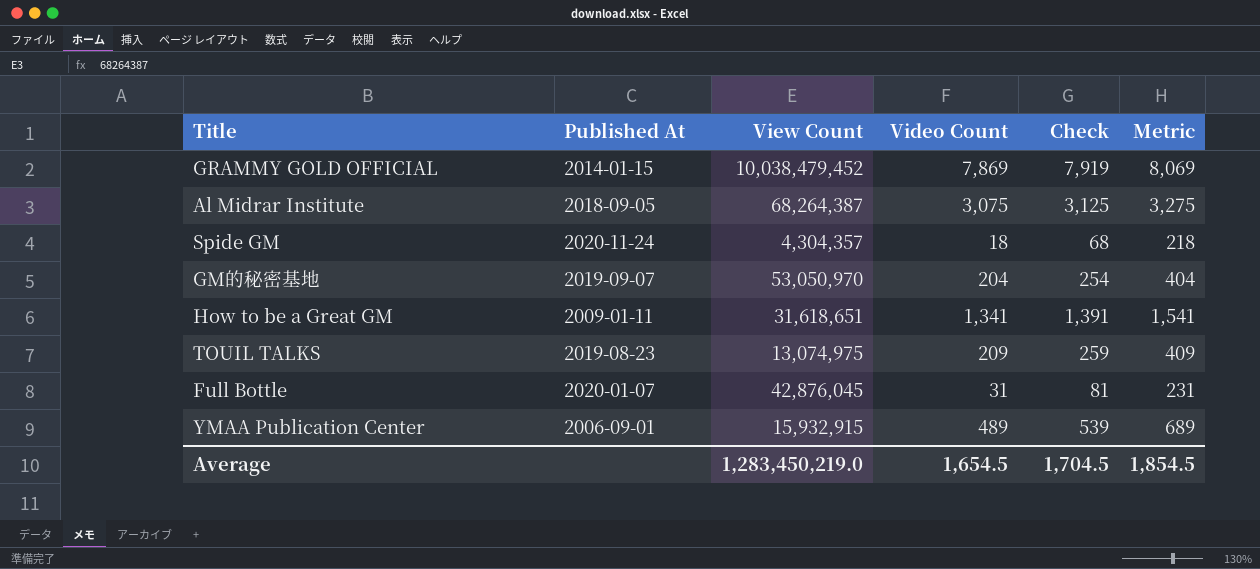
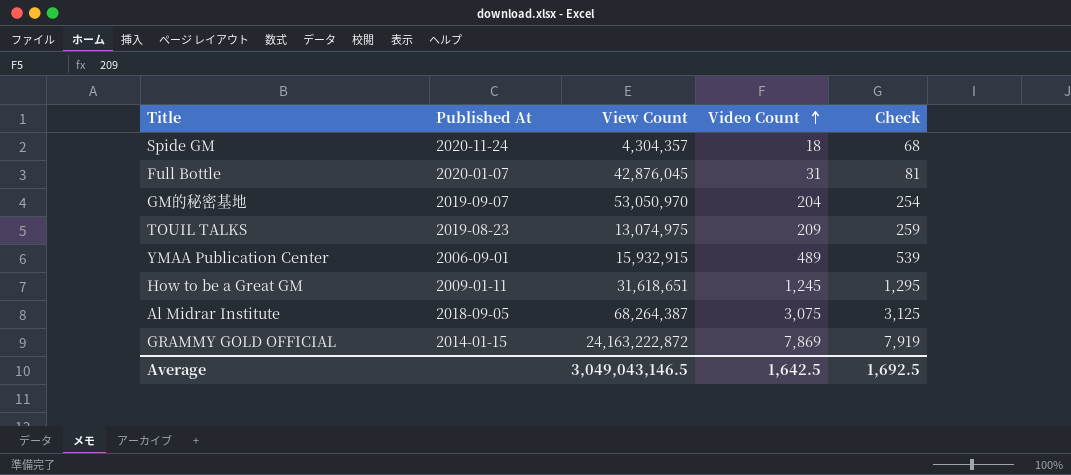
row order: none -> Video Count ascending
column Metric | formula: [Video Count] + 200 -> none
How to be a Great GM | Video Count: 1,341 -> 1,245
How to be a Great GM | Check: 1,391 -> 1,295
GRAMMY GOLD OFFICIAL | View Count: 10,038,479,452 -> 24,163,222,872
Average | View Count: 1,283,450,219.0 -> 3,049,043,146.5
Average | Video Count: 1,654.5 -> 1,642.5
Average | Check: 1,704.5 -> 1,692.5

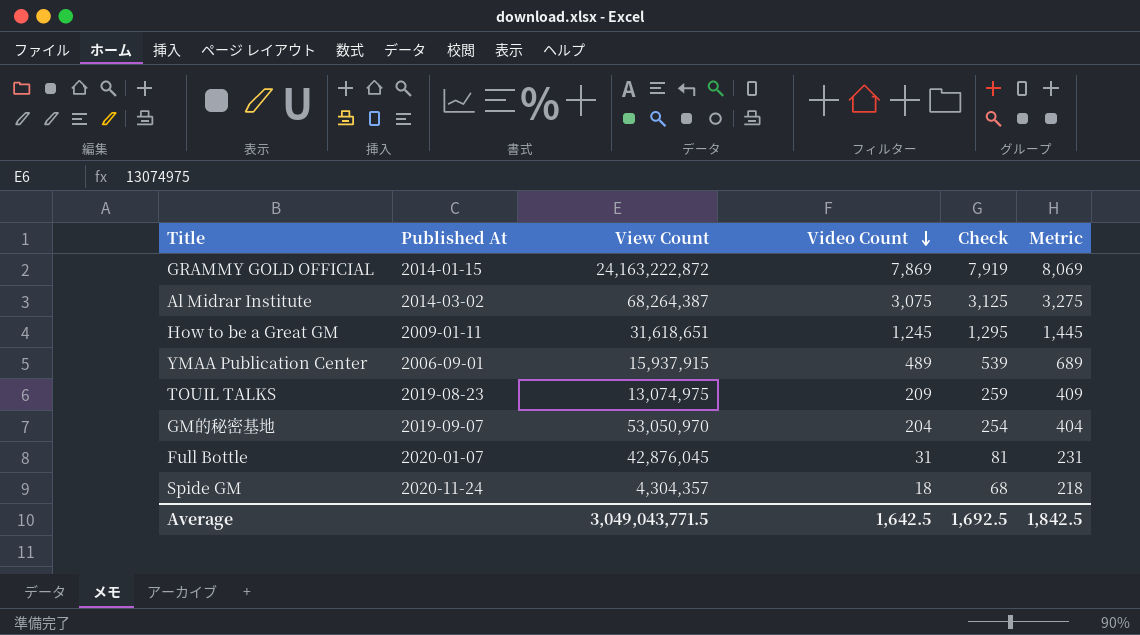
row order: Video Count ascending -> Video Count descending
column Metric | formula: none -> [Video Count] + 200
Al Midrar Institute | Published At: 2018-09-05 -> 2014-03-02
YMAA Publication Center | View Count: 15,932,915 -> 15,937,915
Average | View Count: 3,049,043,146.5 -> 3,049,043,771.5

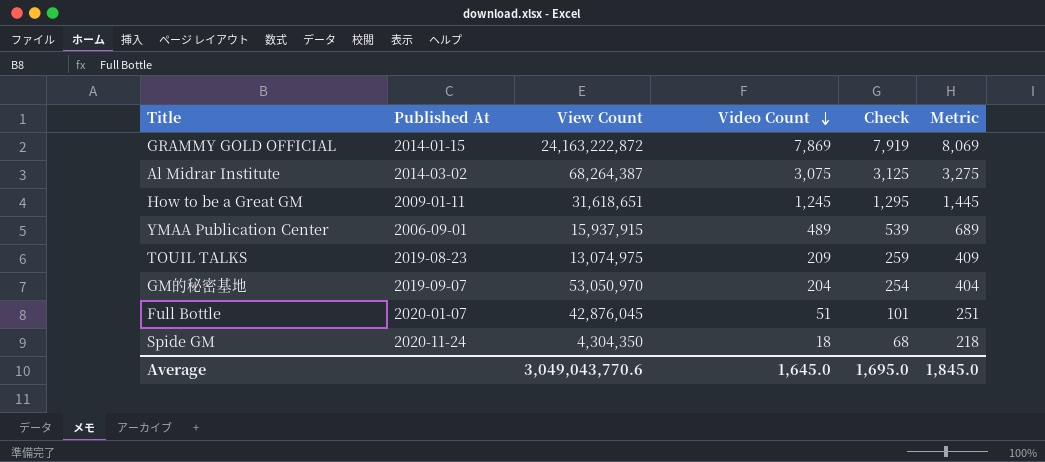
Full Bottle | Video Count: 31 -> 51
Full Bottle | Check: 81 -> 101
Full Bottle | Metric: 231 -> 251
Spide GM | View Count: 4,304,357 -> 4,304,350
Average | View Count: 3,049,043,771.5 -> 3,049,043,770.6
Average | Video Count: 1,642.5 -> 1,645.0
Average | Check: 1,692.5 -> 1,695.0
Average | Metric: 1,842.5 -> 1,845.0

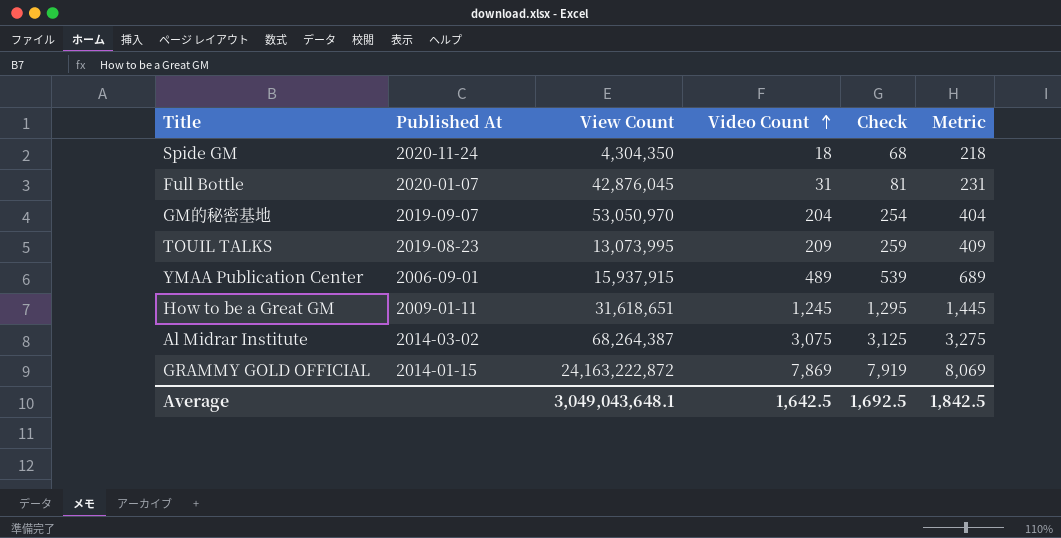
row order: Video Count descending -> Video Count ascending
Full Bottle | Video Count: 51 -> 31
Full Bottle | Check: 101 -> 81
Full Bottle | Metric: 251 -> 231
TOUIL TALKS | View Count: 13,074,975 -> 13,073,995
Average | View Count: 3,049,043,770.6 -> 3,049,043,648.1
Average | Video Count: 1,645.0 -> 1,642.5
Average | Check: 1,695.0 -> 1,692.5
Average | Metric: 1,845.0 -> 1,842.5

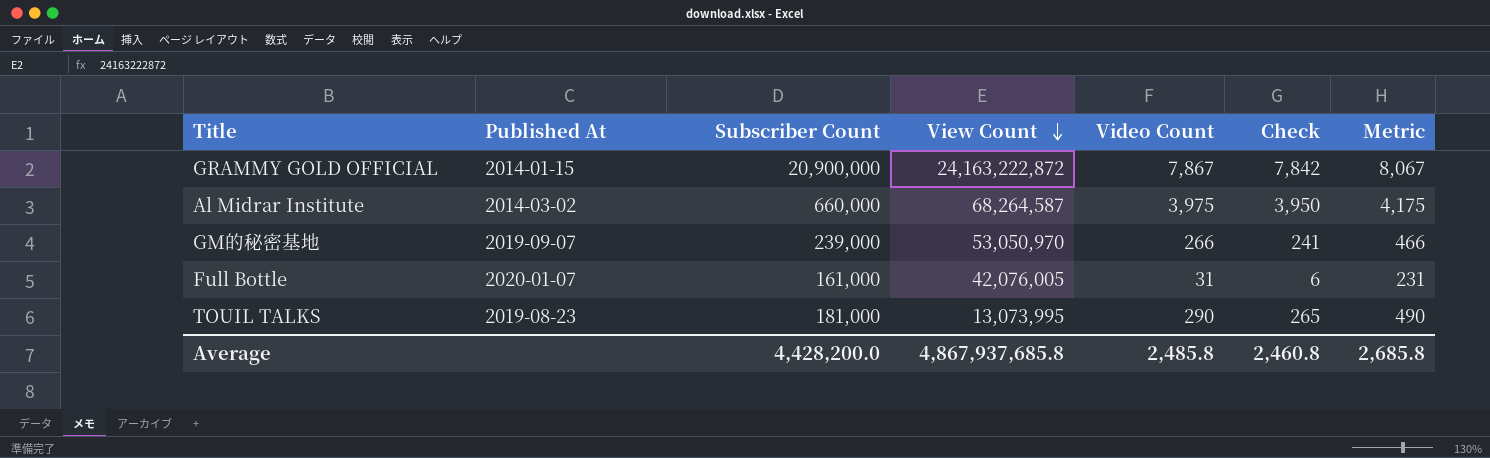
row order: Video Count ascending -> View Count descending
column Subscriber Count | position: none -> 3
column Check | formula: [Video Count] + 50 -> [Video Count] - 25
row Spide GM: 2020-11-24 | 4,304,350 | 18 | 68 | 218 -> none
row YMAA Publication Center: 2006-09-01 | 15,937,915 | 489 | 539 | 689 -> none
row How to be a Great GM: 2009-01-11 | 31,618,651 | 1,245 | 1,295 | 1,445 -> none
GRAMMY GOLD OFFICIAL | Video Count: 7,869 -> 7,867
GRAMMY GOLD OFFICIAL | Metric: 8,069 -> 8,067
Al Midrar Institute | View Count: 68,264,387 -> 68,264,587
Al Midrar Institute | Video Count: 3,075 -> 3,975
Al Midrar Institute | Metric: 3,275 -> 4,175
GM的秘密基地 | Video Count: 204 -> 266
GM的秘密基地 | Metric: 404 -> 466
Full Bottle | View Count: 42,876,045 -> 42,076,005
TOUIL TALKS | Video Count: 209 -> 290
TOUIL TALKS | Metric: 409 -> 490
Average | View Count: 3,049,043,648.1 -> 4,867,937,685.8
Average | Video Count: 1,642.5 -> 2,485.8
Average | Check: 1,692.5 -> 2,460.8
Average | Metric: 1,842.5 -> 2,685.8

